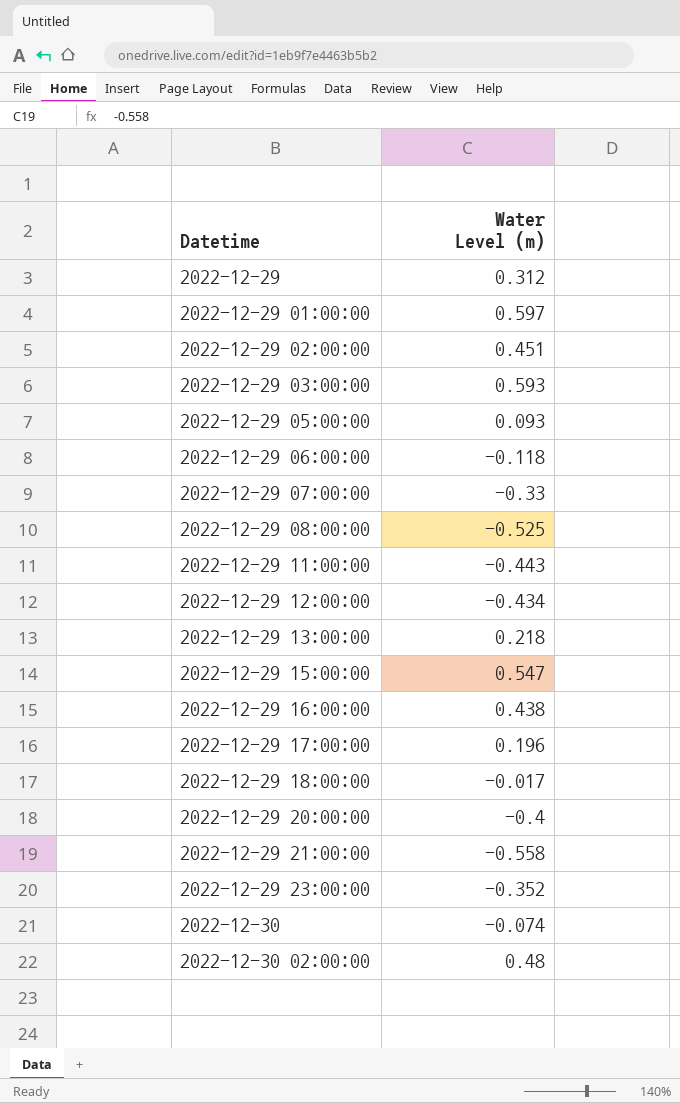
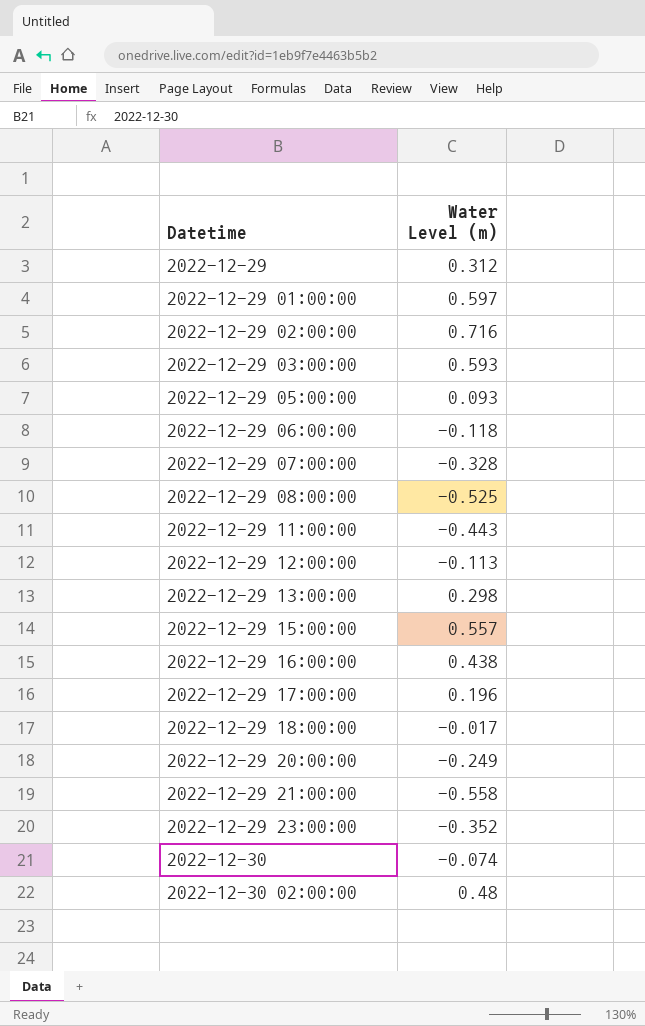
2022-12-29 02:00:00 | Water Level (m): 0.451 -> 0.716
2022-12-29 07:00:00 | Water Level (m): -0.33 -> -0.328
2022-12-29 12:00:00 | Water Level (m): -0.434 -> -0.113
2022-12-29 13:00:00 | Water Level (m): 0.218 -> 0.298
2022-12-29 15:00:00 | Water Level (m): 0.547 -> 0.557
2022-12-29 20:00:00 | Water Level (m): -0.4 -> -0.249

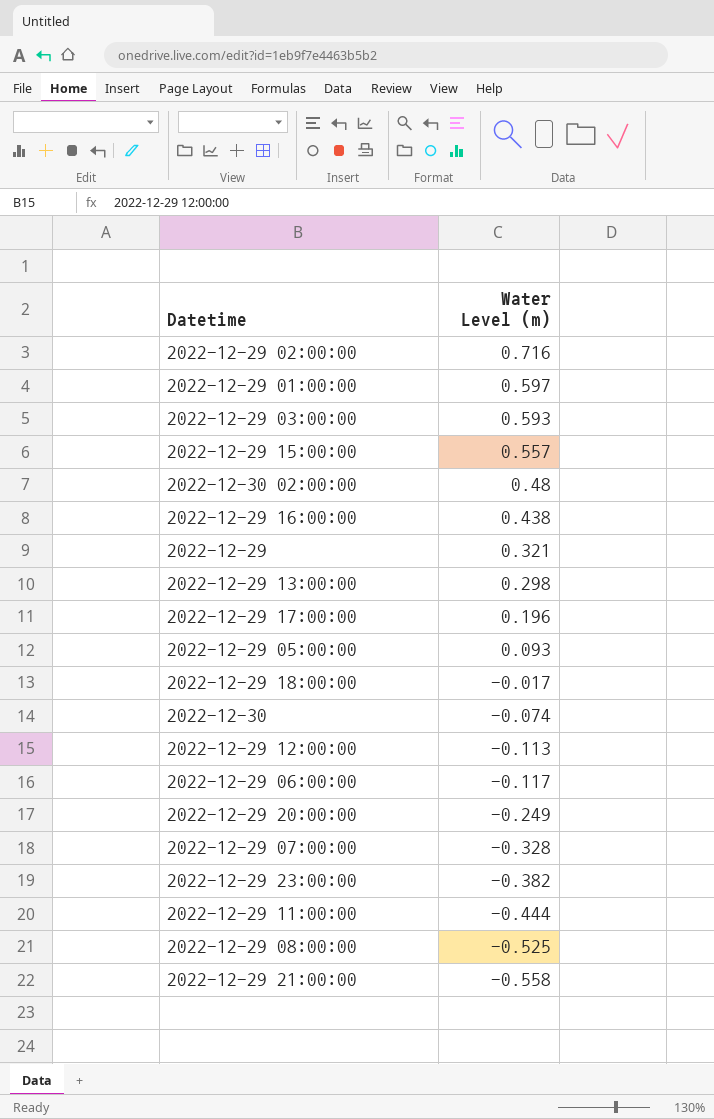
row order: Datetime ascending -> Water Level (m) descending
2022-12-29 | Water Level (m): 0.312 -> 0.321
2022-12-29 06:00:00 | Water Level (m): -0.118 -> -0.117
2022-12-29 23:00:00 | Water Level (m): -0.352 -> -0.382
2022-12-29 11:00:00 | Water Level (m): -0.443 -> -0.444

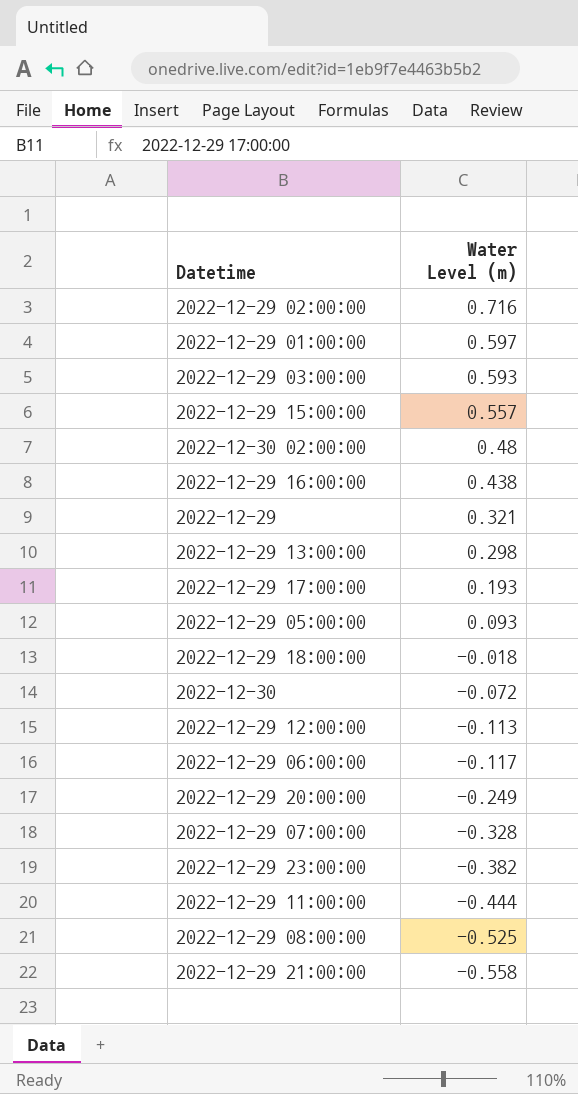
2022-12-29 17:00:00 | Water Level (m): 0.196 -> 0.193
2022-12-29 18:00:00 | Water Level (m): -0.017 -> -0.018
2022-12-30 | Water Level (m): -0.074 -> -0.072

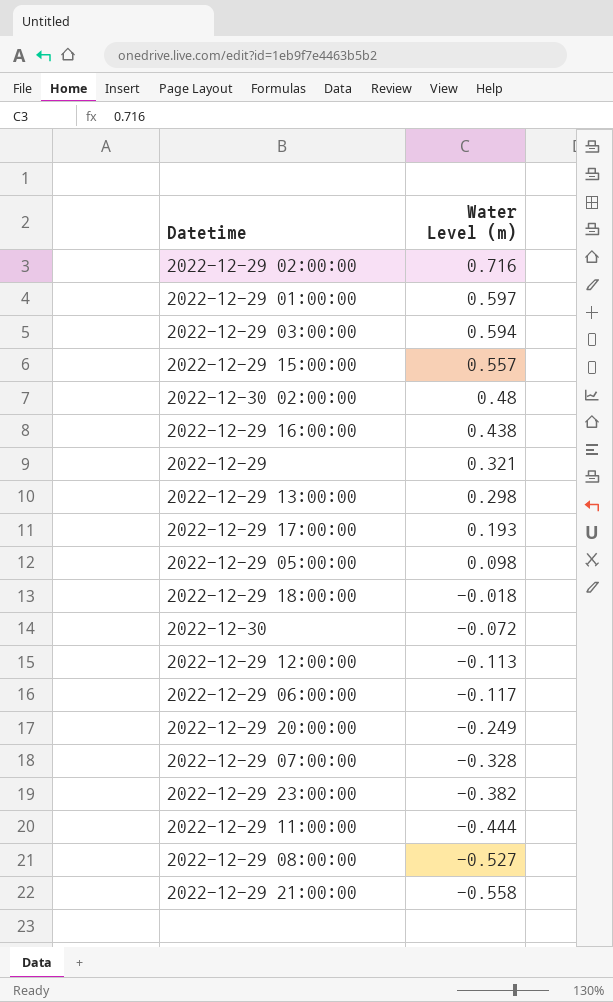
2022-12-29 03:00:00 | Water Level (m): 0.593 -> 0.594
2022-12-29 05:00:00 | Water Level (m): 0.093 -> 0.098
2022-12-29 08:00:00 | Water Level (m): -0.525 -> -0.527

